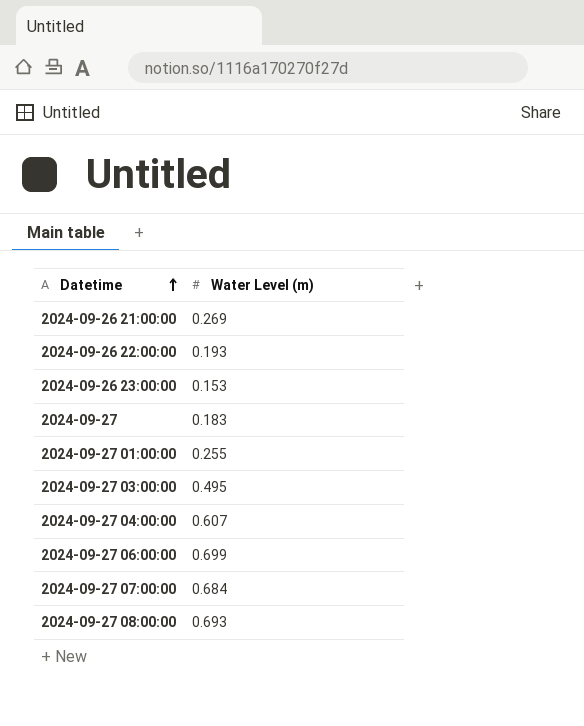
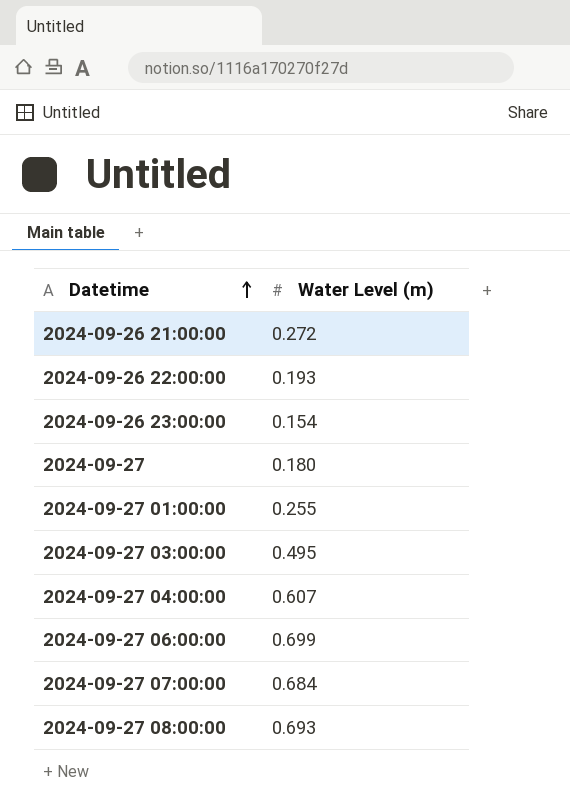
2024-09-26 21:00:00 | Water Level (m): 0.269 -> 0.272
2024-09-26 23:00:00 | Water Level (m): 0.153 -> 0.154
2024-09-27 | Water Level (m): 0.183 -> 0.180

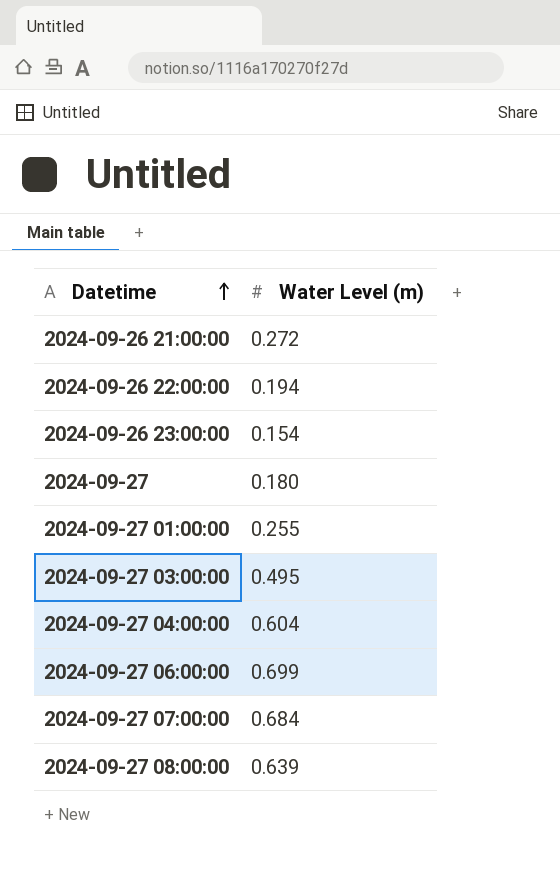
2024-09-26 22:00:00 | Water Level (m): 0.193 -> 0.194
2024-09-27 04:00:00 | Water Level (m): 0.607 -> 0.604
2024-09-27 08:00:00 | Water Level (m): 0.693 -> 0.639

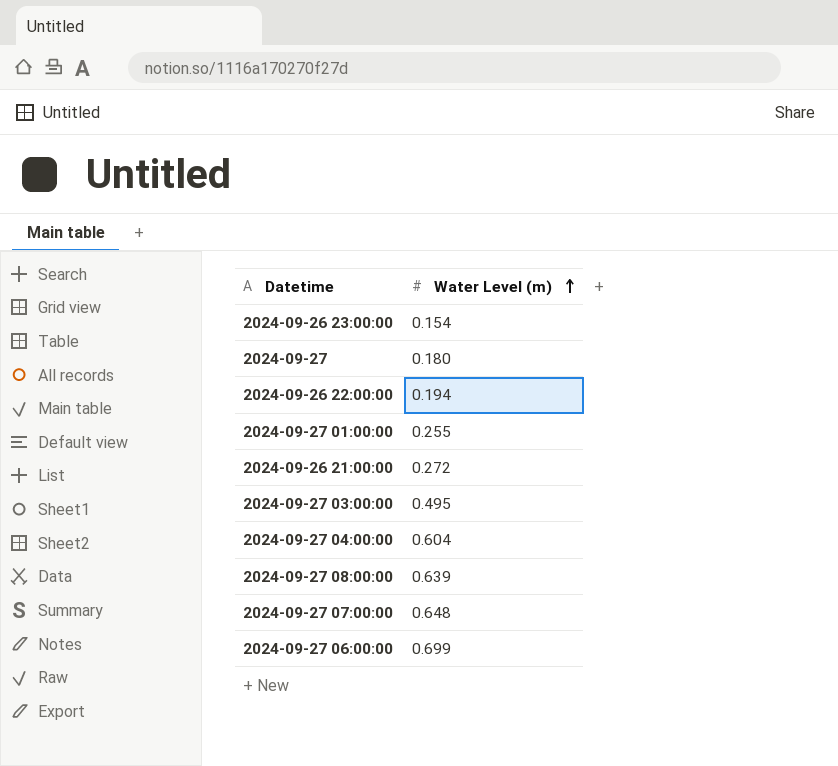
row order: Datetime ascending -> Water Level (m) ascending
2024-09-27 07:00:00 | Water Level (m): 0.684 -> 0.648

